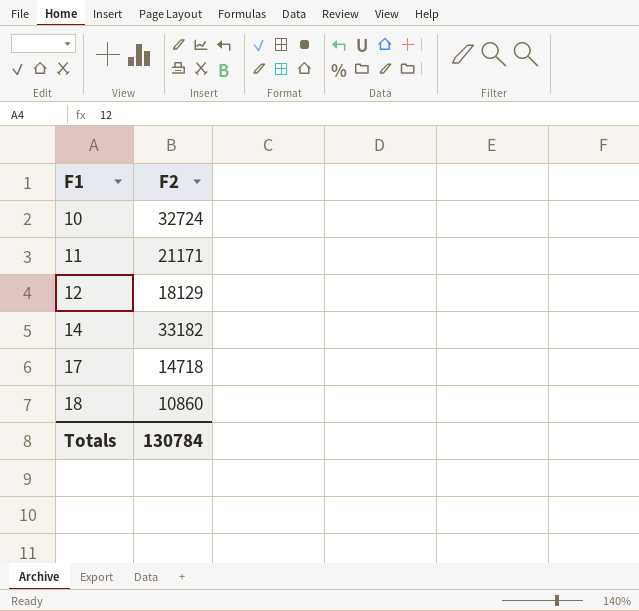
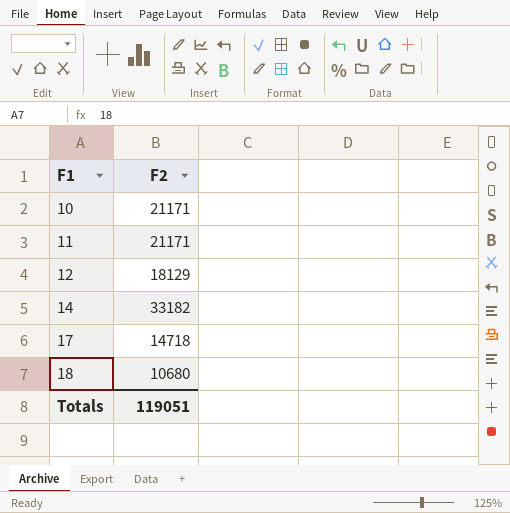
10 | F2: 32724 -> 21171
18 | F2: 10860 -> 10680
Totals | F2: 130784 -> 119051

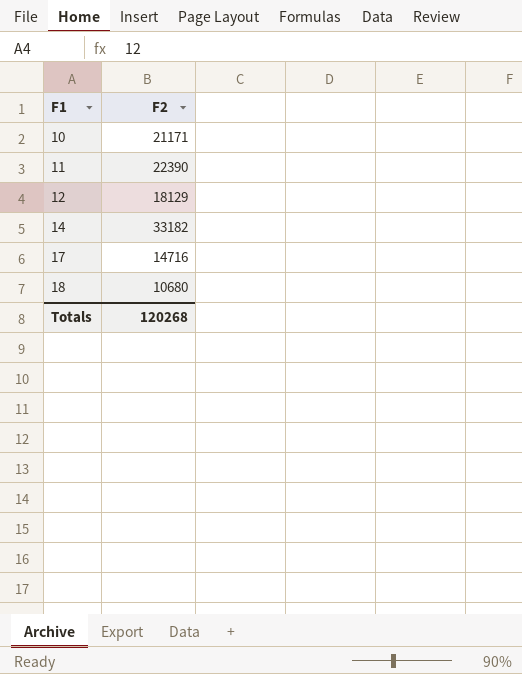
11 | F2: 21171 -> 22390
17 | F2: 14718 -> 14716
Totals | F2: 119051 -> 120268

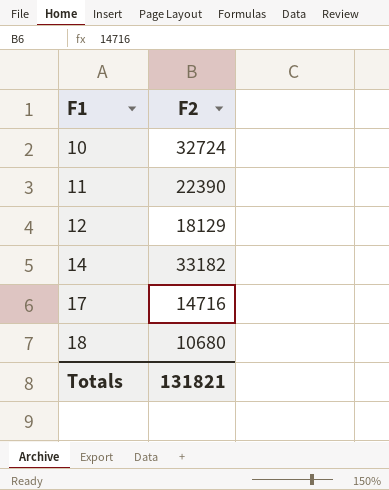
10 | F2: 21171 -> 32724
Totals | F2: 120268 -> 131821

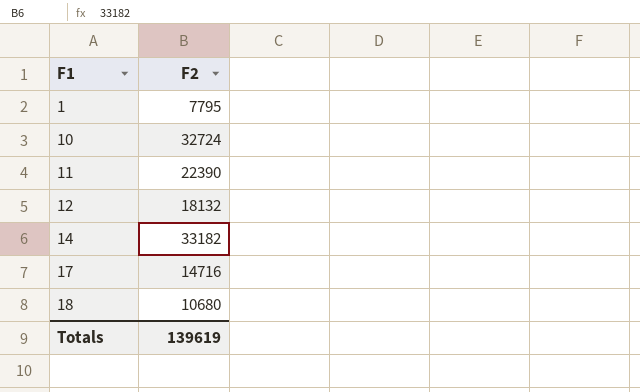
row 1: none -> 7795
12 | F2: 18129 -> 18132
Totals | F2: 131821 -> 139619

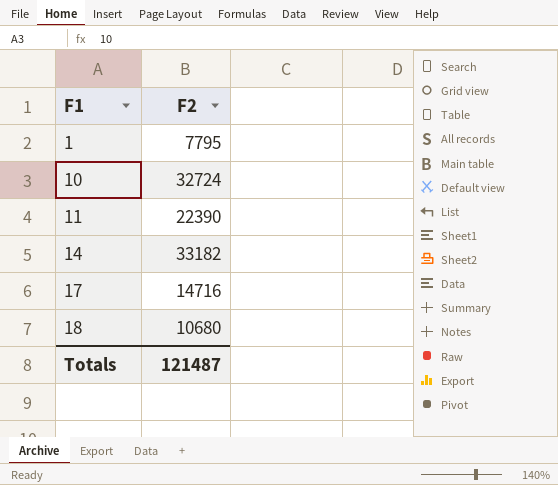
row 12: 18132 -> none
Totals | F2: 139619 -> 121487

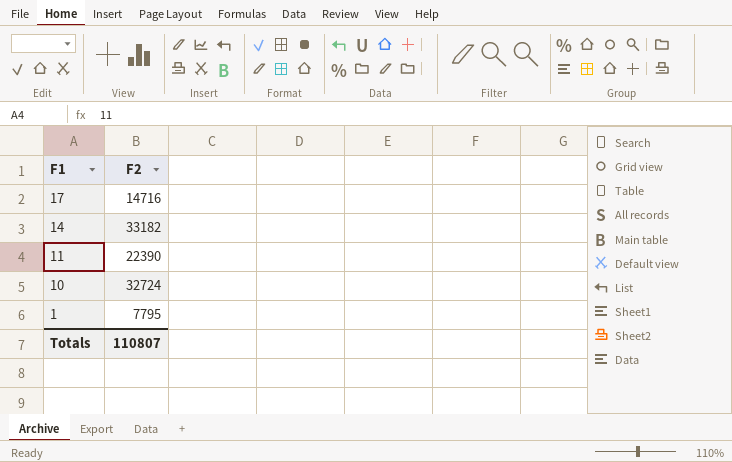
row order: F1 ascending -> F1 descending
row 18: 10680 -> none
Totals | F2: 121487 -> 110807

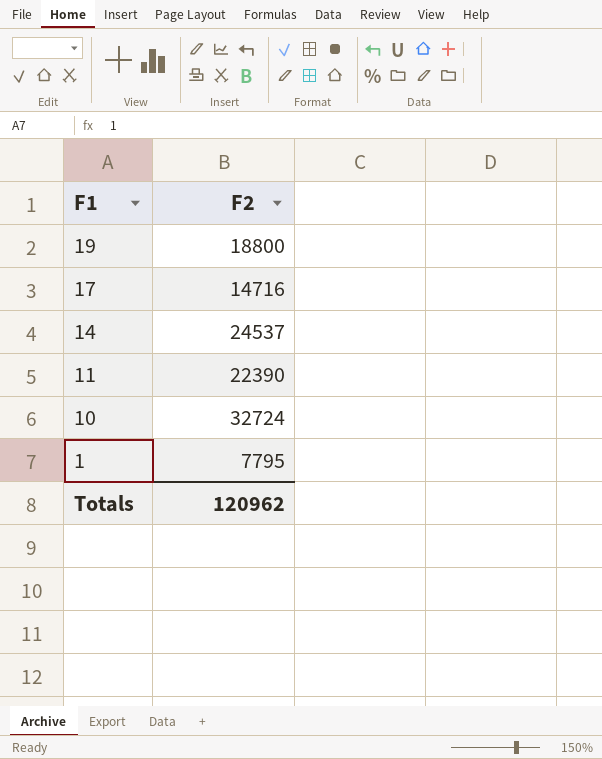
row 19: none -> 18800
14 | F2: 33182 -> 24537
Totals | F2: 110807 -> 120962

